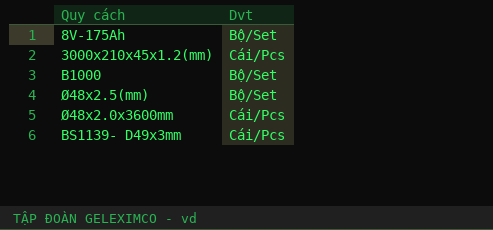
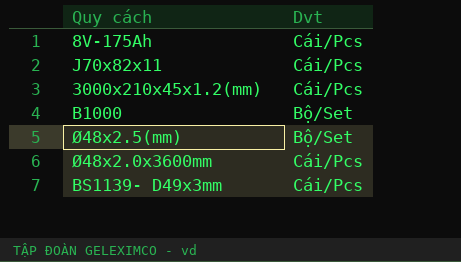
8V-175Ah | Dvt: Bộ/Set -> Cái/Pcs
row J70x82x11: none -> Cái/Pcs

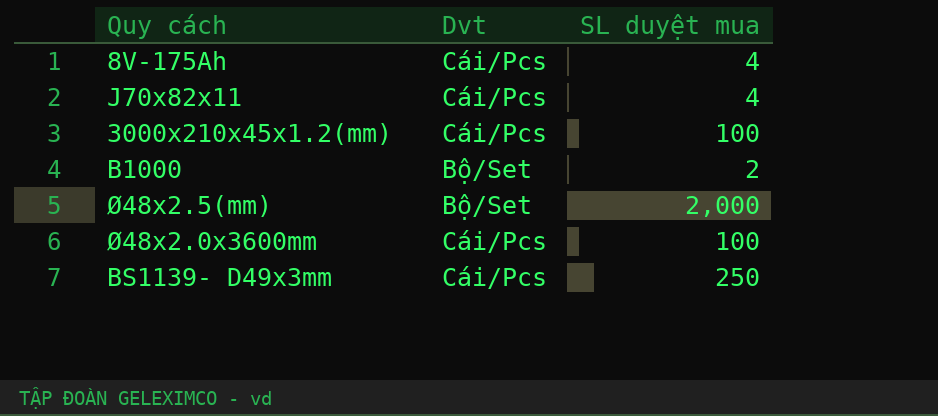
column SL duyệt mua | position: none -> 3

